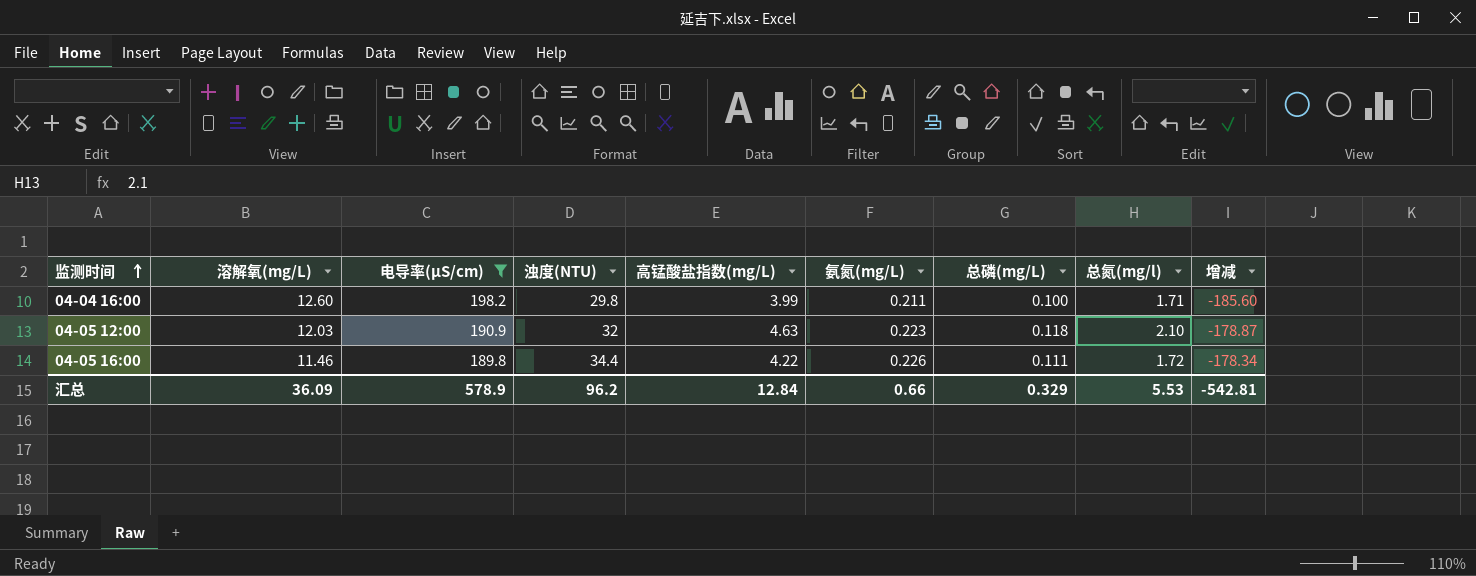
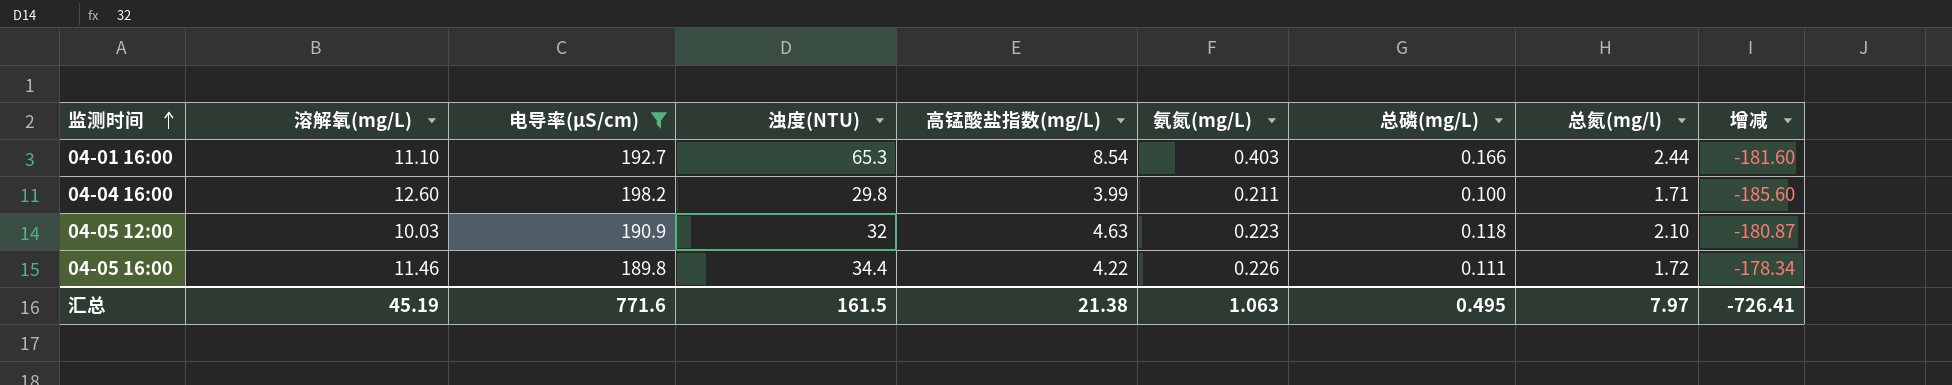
row 04-01 16:00: none -> 11.10 | 192.7 | 65.3 | 8.54 | 0.403 | 0.166 | 2.44 | -181.60
04-05 12:00 | 溶解氧(mg/L): 12.03 -> 10.03
04-05 12:00 | 增减: -178.87 -> -180.87
汇总 | 溶解氧(mg/L): 36.09 -> 45.19
汇总 | 电导率(μS/cm): 578.9 -> 771.6
汇总 | 浊度(NTU): 96.2 -> 161.5
汇总 | 高锰酸盐指数(mg/L): 12.84 -> 21.38
汇总 | 氨氮(mg/L): 0.66 -> 1.063
汇总 | 总磷(mg/L): 0.329 -> 0.495
汇总 | 总氮(mg/l): 5.53 -> 7.97
汇总 | 增减: -542.81 -> -726.41

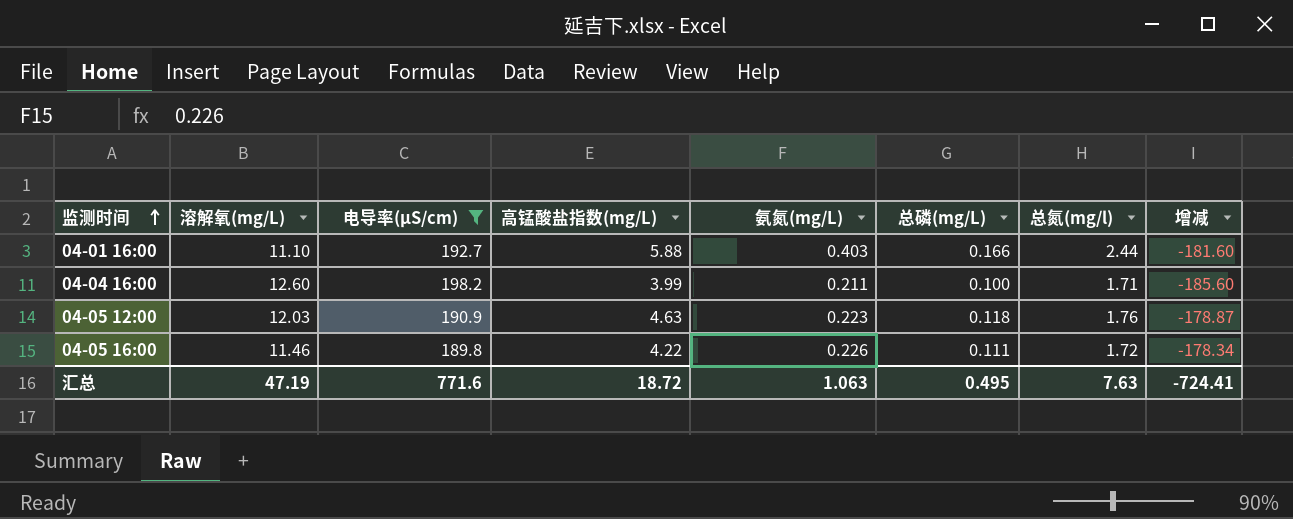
column 浊度(NTU) | position: 4 -> none
04-01 16:00 | 高锰酸盐指数(mg/L): 8.54 -> 5.88
04-05 12:00 | 溶解氧(mg/L): 10.03 -> 12.03
04-05 12:00 | 总氮(mg/l): 2.10 -> 1.76
04-05 12:00 | 增减: -180.87 -> -178.87
汇总 | 溶解氧(mg/L): 45.19 -> 47.19
汇总 | 高锰酸盐指数(mg/L): 21.38 -> 18.72
汇总 | 总氮(mg/l): 7.97 -> 7.63
汇总 | 增减: -726.41 -> -724.41

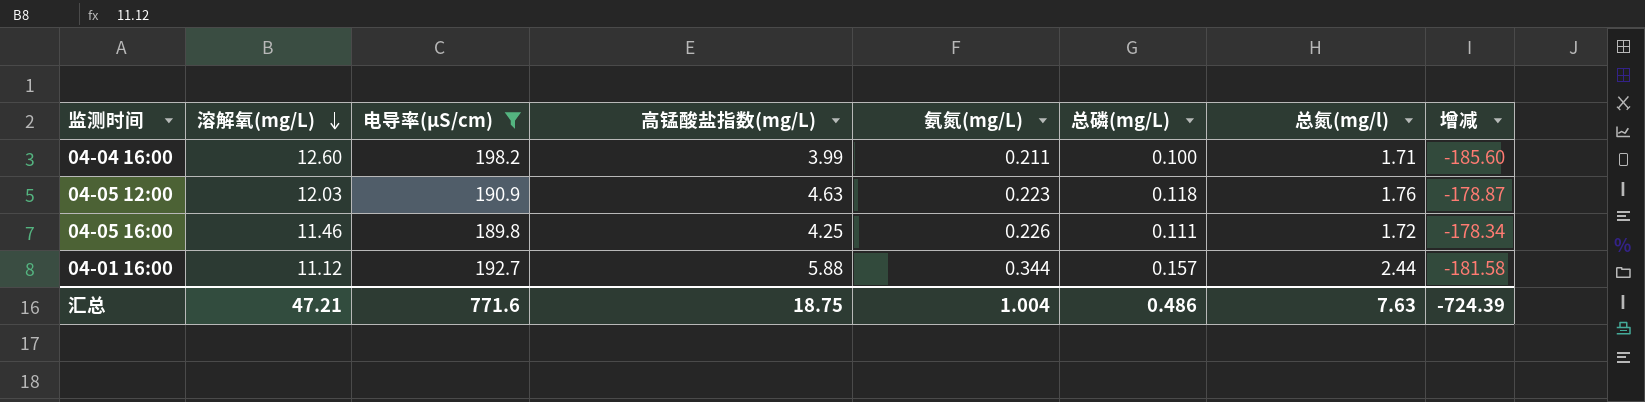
row order: 监测时间 ascending -> 溶解氧(mg/L) descending
04-05 16:00 | 高锰酸盐指数(mg/L): 4.22 -> 4.25
04-01 16:00 | 溶解氧(mg/L): 11.10 -> 11.12
04-01 16:00 | 氨氮(mg/L): 0.403 -> 0.344
04-01 16:00 | 总磷(mg/L): 0.166 -> 0.157
04-01 16:00 | 增减: -181.60 -> -181.58
汇总 | 溶解氧(mg/L): 47.19 -> 47.21
汇总 | 高锰酸盐指数(mg/L): 18.72 -> 18.75
汇总 | 氨氮(mg/L): 1.063 -> 1.004
汇总 | 总磷(mg/L): 0.495 -> 0.486
汇总 | 增减: -724.41 -> -724.39

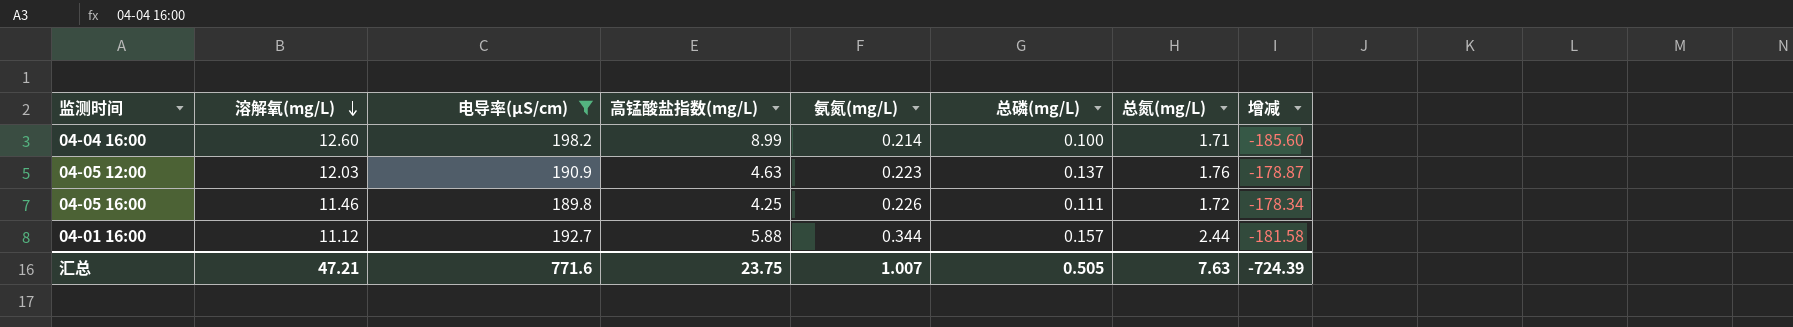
column name: 总氮(mg/l) -> 总氮(mg/L)
04-04 16:00 | 高锰酸盐指数(mg/L): 3.99 -> 8.99
04-04 16:00 | 氨氮(mg/L): 0.211 -> 0.214
04-05 12:00 | 总磷(mg/L): 0.118 -> 0.137
汇总 | 高锰酸盐指数(mg/L): 18.75 -> 23.75
汇总 | 氨氮(mg/L): 1.004 -> 1.007
汇总 | 总磷(mg/L): 0.486 -> 0.505

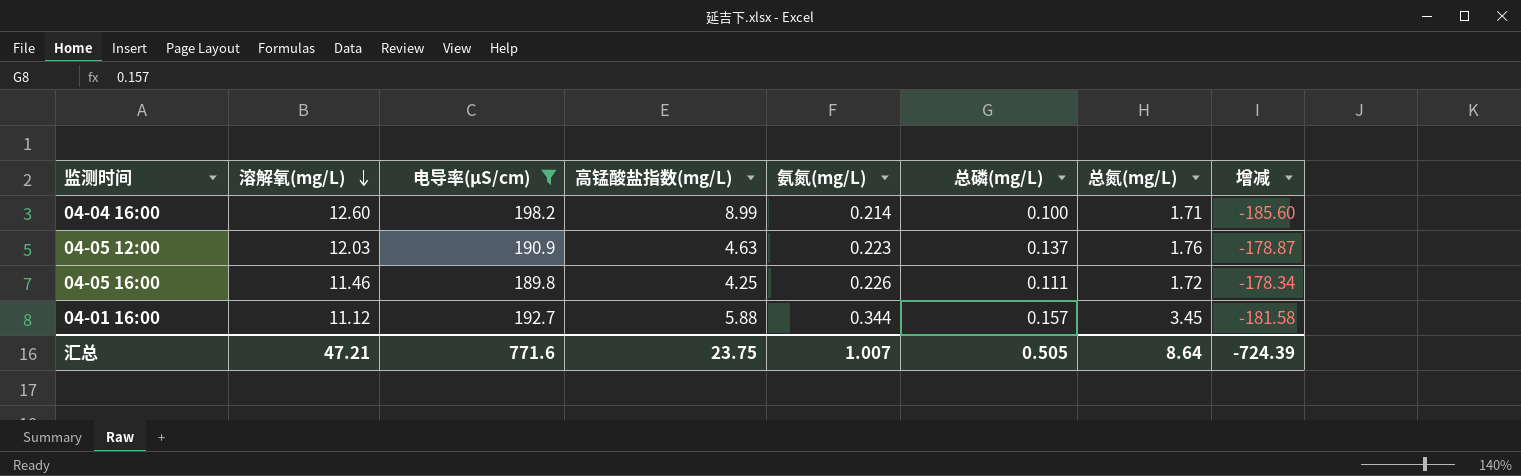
04-01 16:00 | 总氮(mg/L): 2.44 -> 3.45
汇总 | 总氮(mg/L): 7.63 -> 8.64

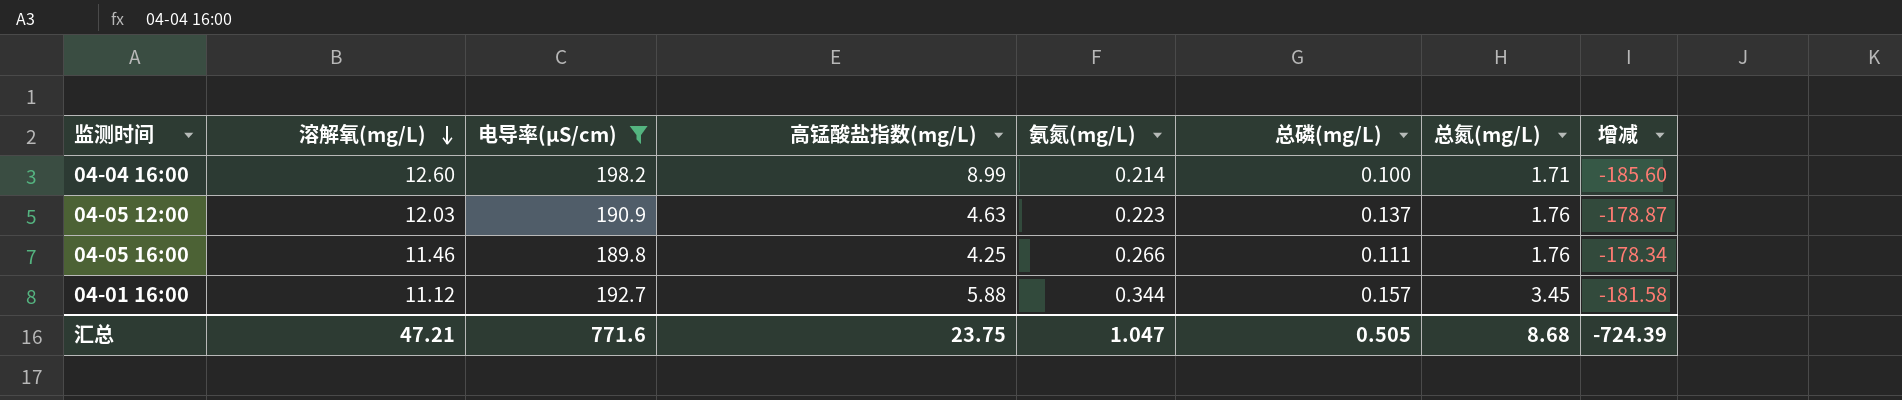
04-05 16:00 | 氨氮(mg/L): 0.226 -> 0.266
04-05 16:00 | 总氮(mg/L): 1.72 -> 1.76
汇总 | 氨氮(mg/L): 1.007 -> 1.047
汇总 | 总氮(mg/L): 8.64 -> 8.68

